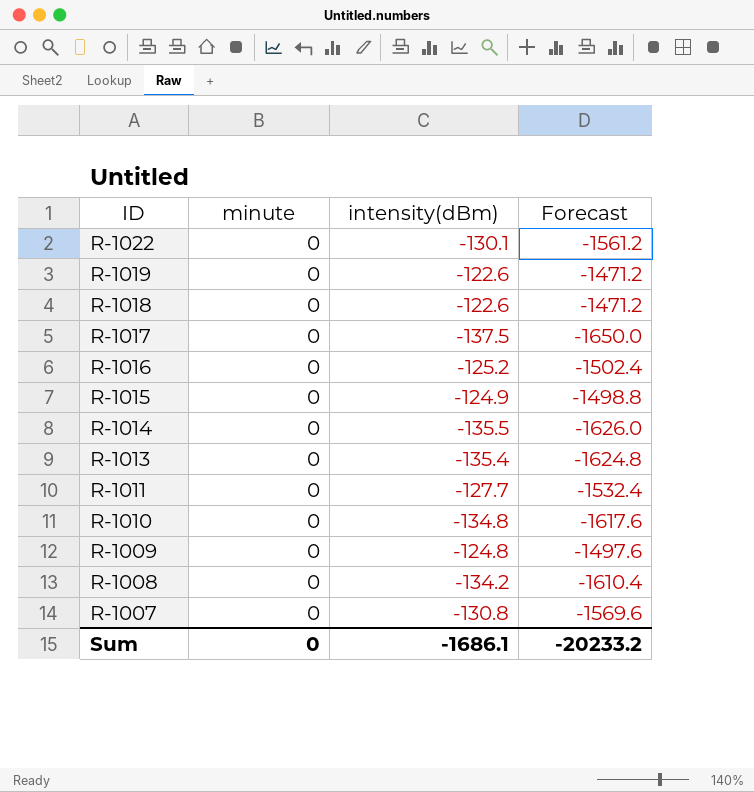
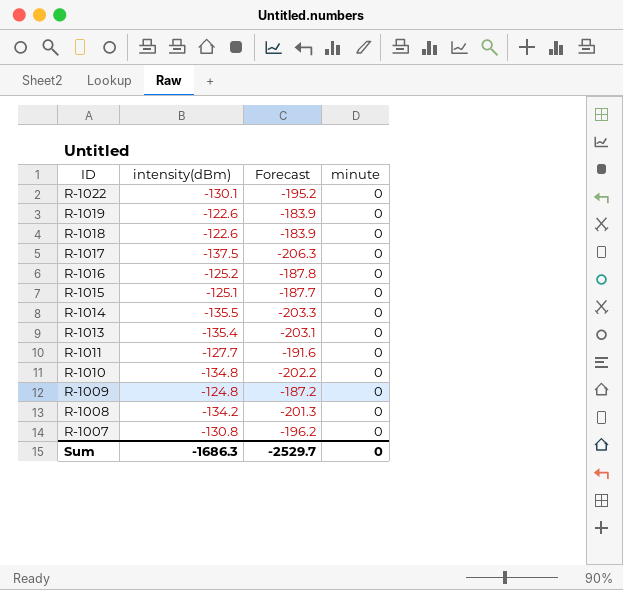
column Forecast | formula: [intensity(dBm)] * 12 -> [intensity(dBm)] * 1.5
column minute | position: 2 -> 4
R-1015 | intensity(dBm): -124.9 -> -125.1
Sum | intensity(dBm): -1686.1 -> -1686.3
Sum | Forecast: -20233.2 -> -2529.7

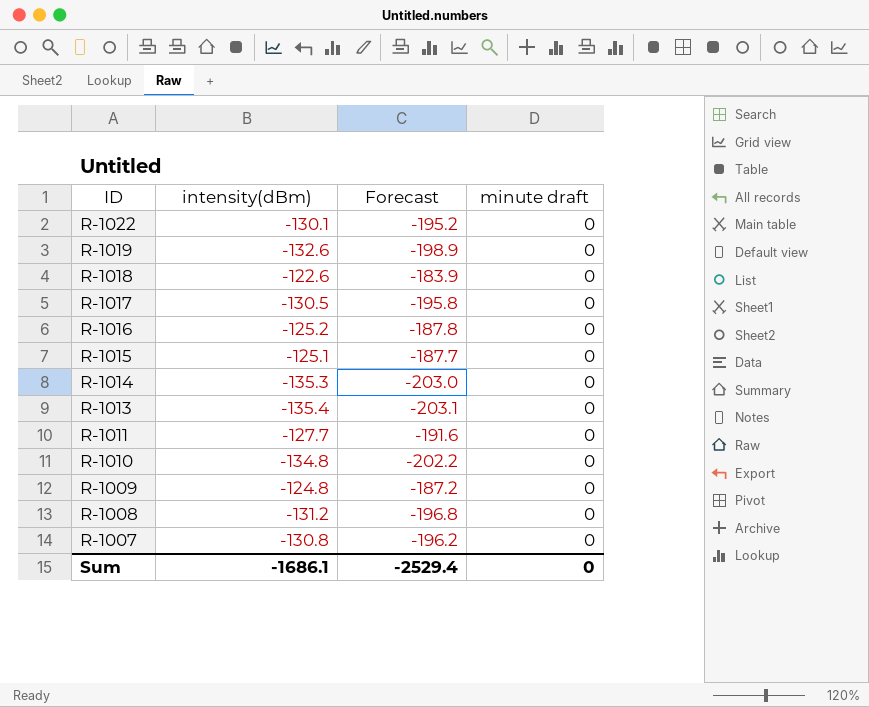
column name: minute -> minute draft
R-1019 | intensity(dBm): -122.6 -> -132.6
R-1019 | Forecast: -183.9 -> -198.9
R-1017 | intensity(dBm): -137.5 -> -130.5
R-1017 | Forecast: -206.3 -> -195.8
R-1014 | intensity(dBm): -135.5 -> -135.3
R-1014 | Forecast: -203.3 -> -203.0
R-1008 | intensity(dBm): -134.2 -> -131.2
R-1008 | Forecast: -201.3 -> -196.8
Sum | intensity(dBm): -1686.3 -> -1686.1
Sum | Forecast: -2529.7 -> -2529.4

